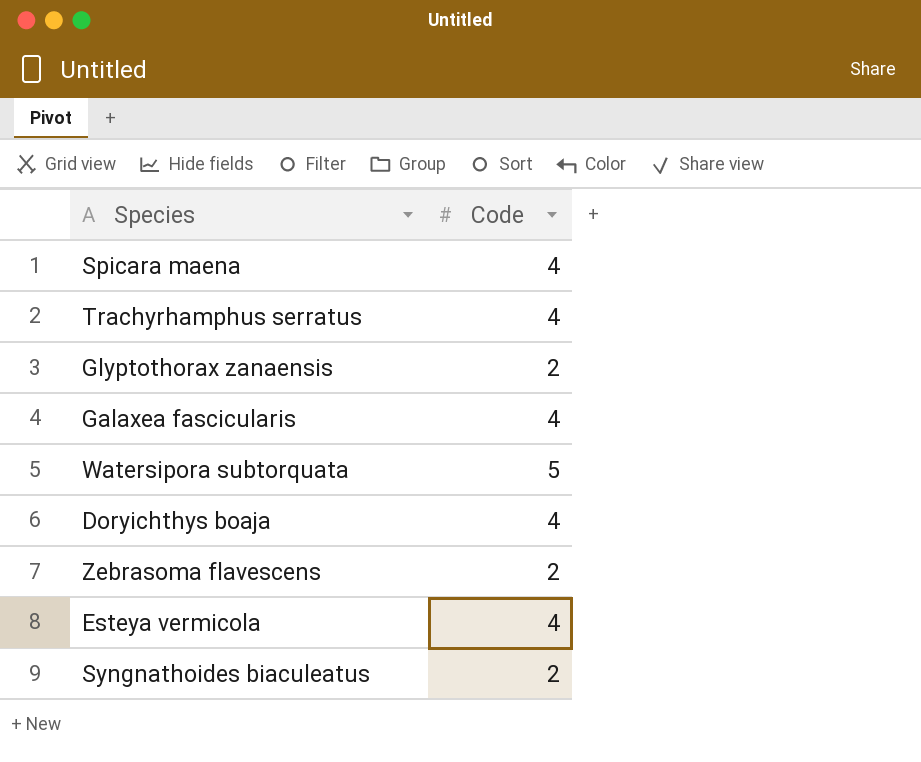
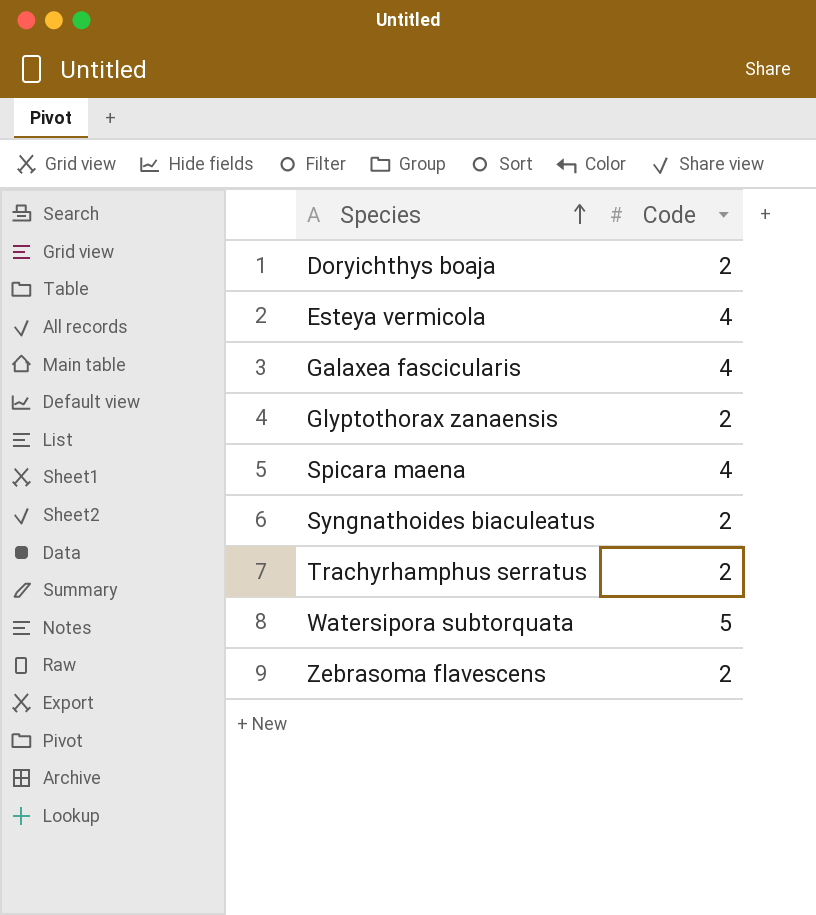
row order: none -> Species ascending
Doryichthys boaja | Code: 4 -> 2
Trachyrhamphus serratus | Code: 4 -> 2

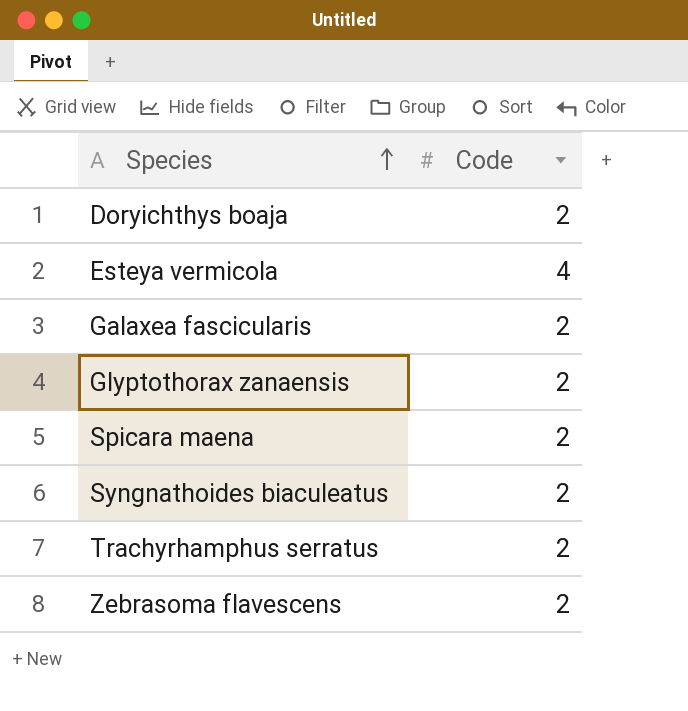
row Watersipora subtorquata: 5 -> none
Galaxea fascicularis | Code: 4 -> 2
Spicara maena | Code: 4 -> 2

